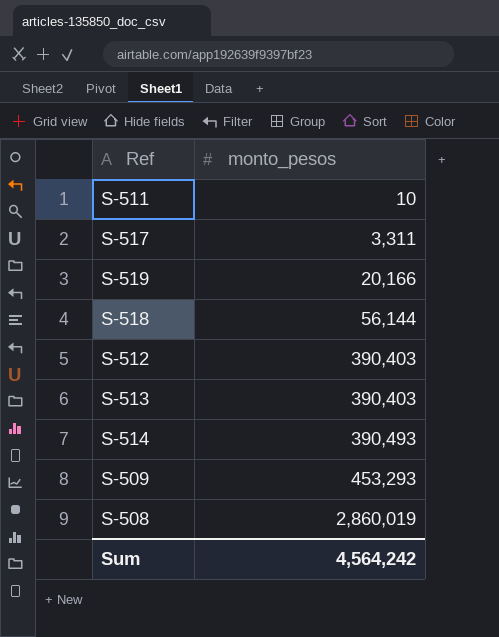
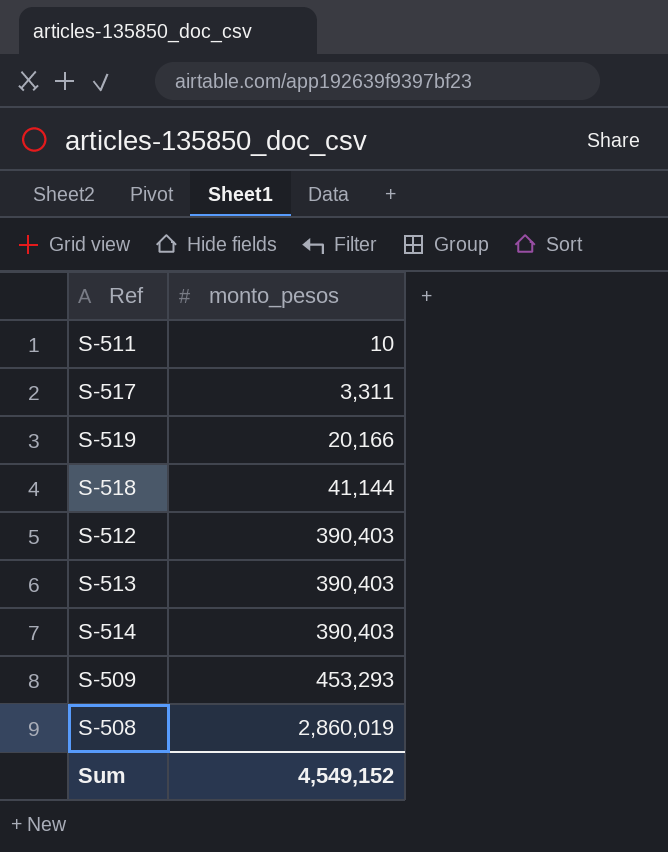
S-518 | monto_pesos: 56,144 -> 41,144
S-514 | monto_pesos: 390,493 -> 390,403
Sum | monto_pesos: 4,564,242 -> 4,549,152

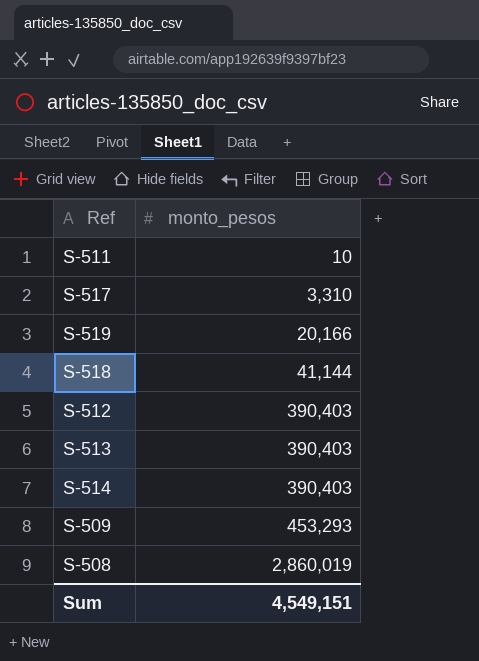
S-517 | monto_pesos: 3,311 -> 3,310
Sum | monto_pesos: 4,549,152 -> 4,549,151

